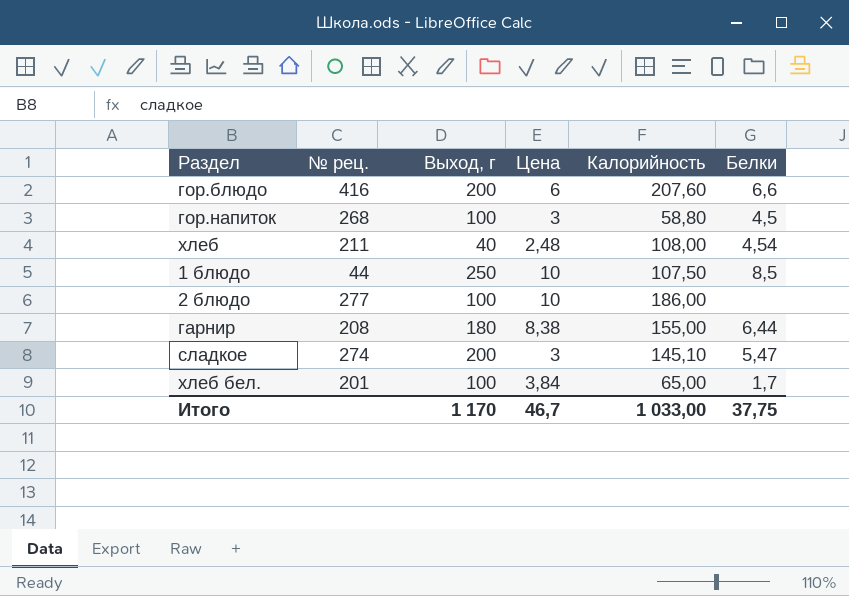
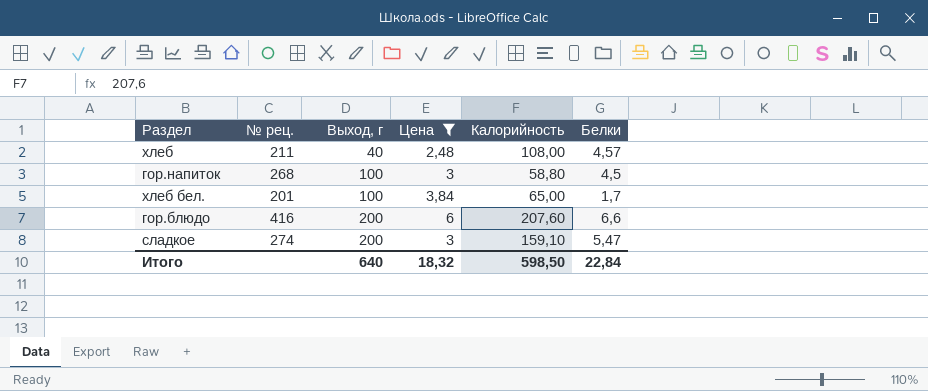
filter: none -> Цена <= 6
row order: none -> Выход, г ascending
хлеб | Белки: 4,54 -> 4,57
сладкое | Калорийность: 145,10 -> 159,10
Итого | Выход, г: 1 170 -> 640
Итого | Цена: 46,7 -> 18,32
Итого | Калорийность: 1 033,00 -> 598,50
Итого | Белки: 37,75 -> 22,84

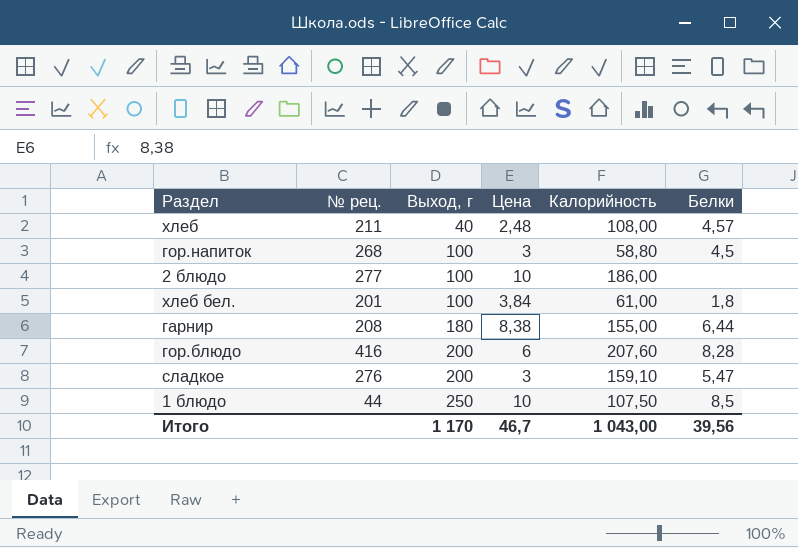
filter: Цена <= 6 -> none
хлеб бел. | Калорийность: 65,00 -> 61,00
хлеб бел. | Белки: 1,7 -> 1,8
гор.блюдо | Белки: 6,6 -> 8,28
сладкое | № рец.: 274 -> 276
Итого | Выход, г: 640 -> 1 170
Итого | Цена: 18,32 -> 46,7
Итого | Калорийность: 598,50 -> 1 043,00
Итого | Белки: 22,84 -> 39,56

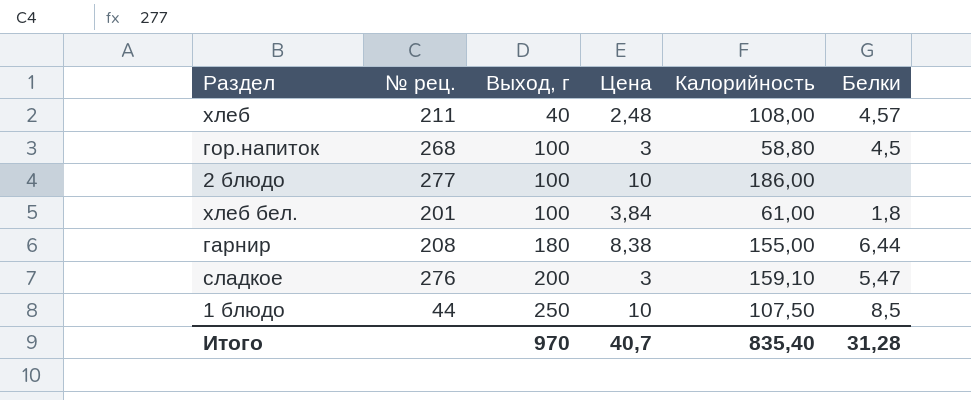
row гор.блюдо: 416 | 200 | 6 | 207,60 | 8,28 -> none
Итого | Выход, г: 1 170 -> 970
Итого | Цена: 46,7 -> 40,7
Итого | Калорийность: 1 043,00 -> 835,40
Итого | Белки: 39,56 -> 31,28

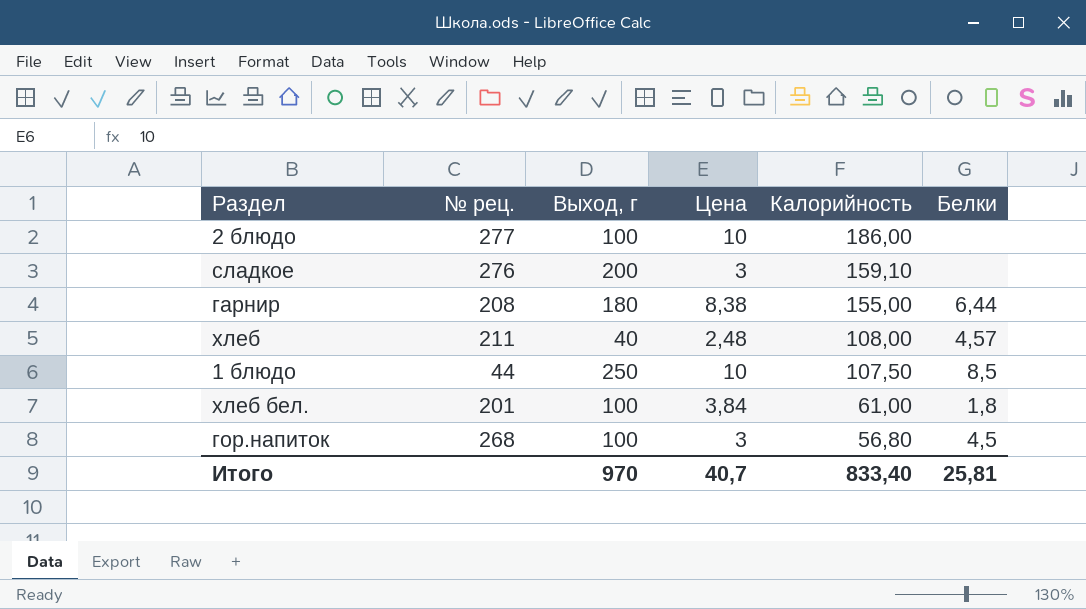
row order: Выход, г ascending -> Калорийность descending
сладкое | Белки: 5,47 -> none
гор.напиток | Калорийность: 58,80 -> 56,80
Итого | Калорийность: 835,40 -> 833,40
Итого | Белки: 31,28 -> 25,81

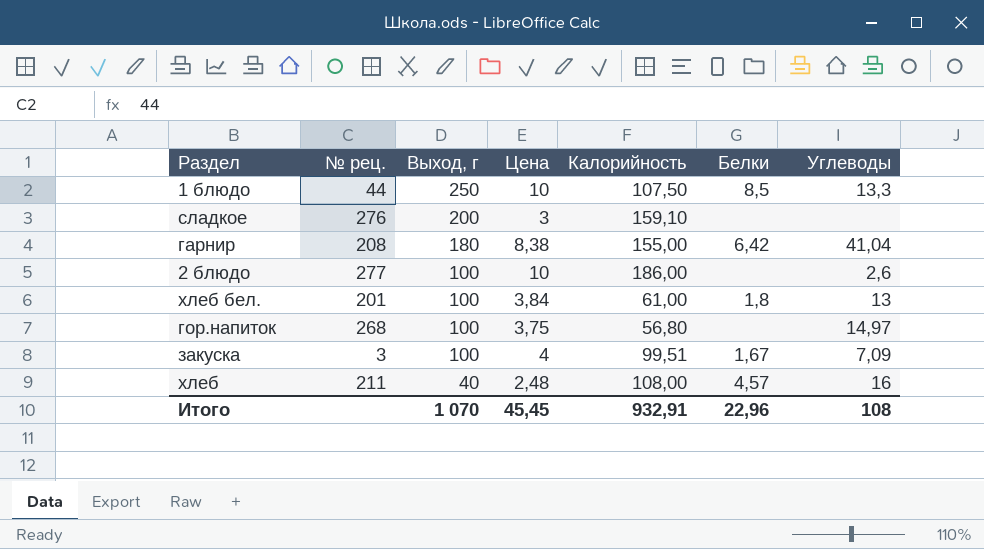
row order: Калорийность descending -> Выход, г descending
column Углеводы | position: none -> 7
гарнир | Белки: 6,44 -> 6,42
гор.напиток | Цена: 3 -> 3,75
гор.напиток | Белки: 4,5 -> none
row закуска: none -> 3 | 100 | 4 | 99,51 | 1,67 | 7,09
Итого | Выход, г: 970 -> 1 070
Итого | Цена: 40,7 -> 45,45
Итого | Калорийность: 833,40 -> 932,91
Итого | Белки: 25,81 -> 22,96

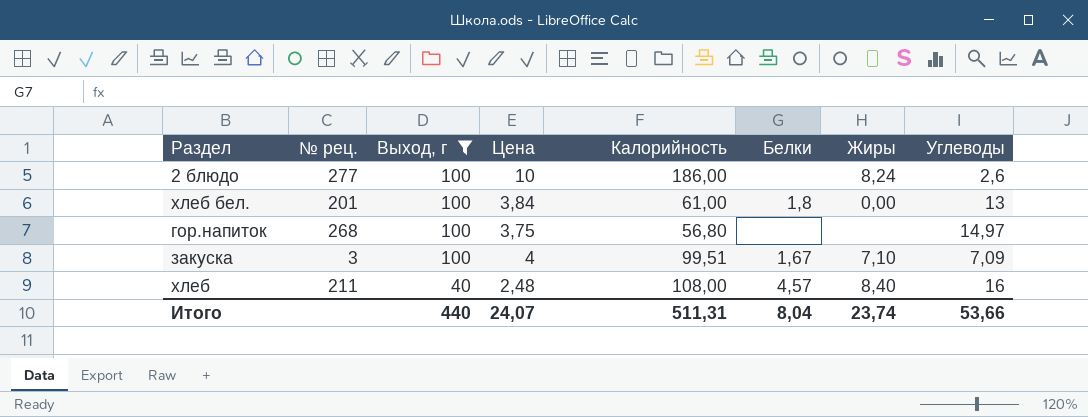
filter: none -> Выход, г <= 100
column Жиры | position: none -> 7
Итого | Выход, г: 1 070 -> 440
Итого | Цена: 45,45 -> 24,07
Итого | Калорийность: 932,91 -> 511,31
Итого | Белки: 22,96 -> 8,04
Итого | Углеводы: 108 -> 53,66

